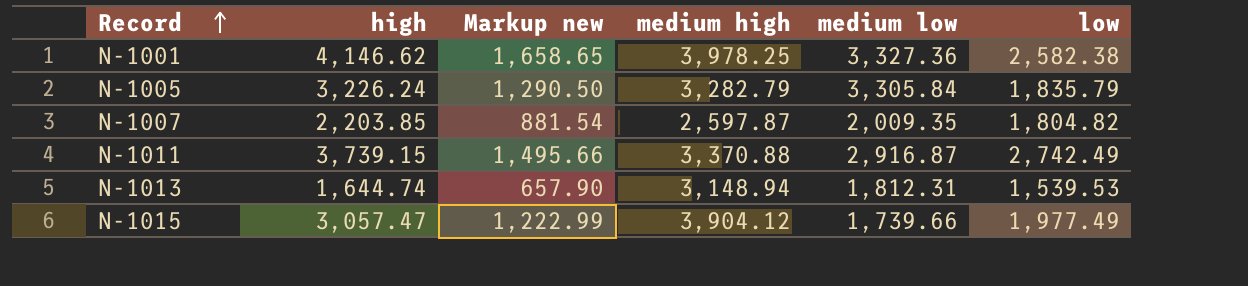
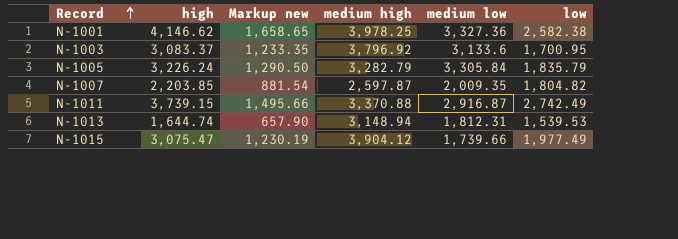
row N-1003: none -> 3,083.37 | 1,233.35 | 3,796.92 | 3,133.6 | 1,700.95
N-1015 | high: 3,057.47 -> 3,075.47
N-1015 | Markup new: 1,222.99 -> 1,230.19

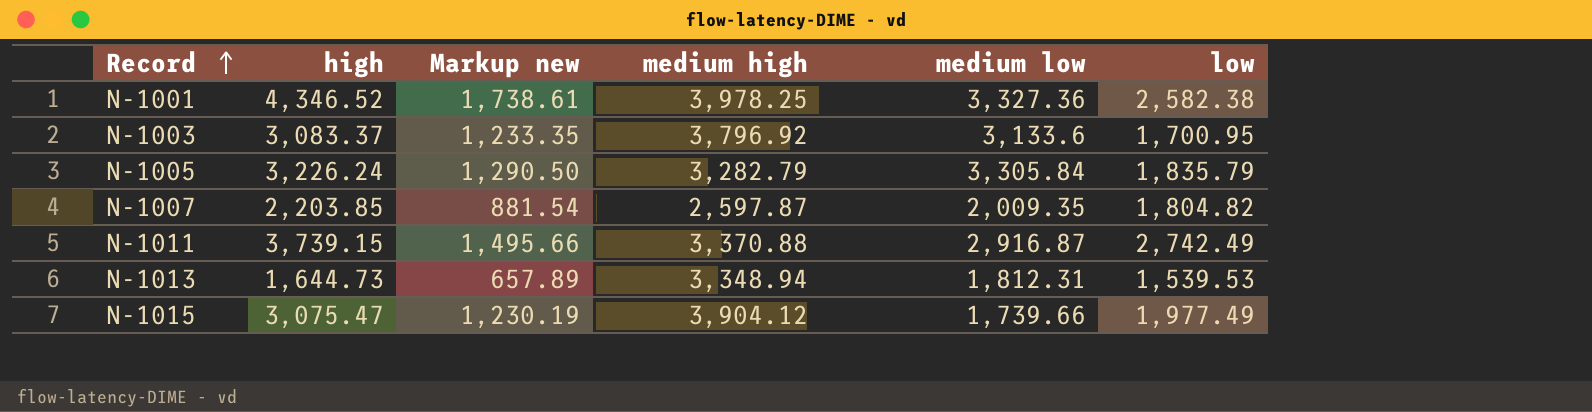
N-1001 | high: 4,146.62 -> 4,346.52
N-1001 | Markup new: 1,658.65 -> 1,738.61
N-1013 | high: 1,644.74 -> 1,644.73
N-1013 | Markup new: 657.90 -> 657.89
N-1013 | medium high: 3,148.94 -> 3,348.94

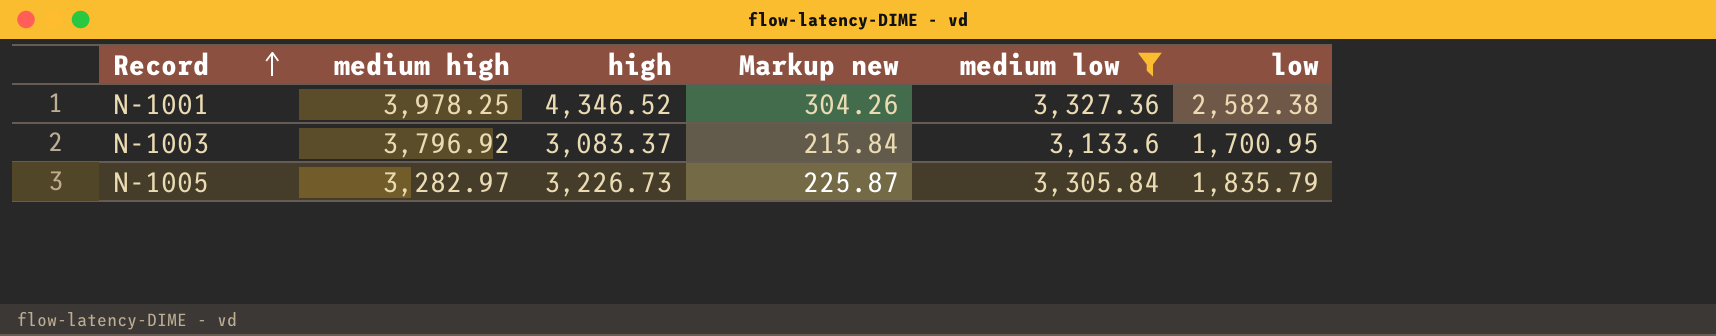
filter: none -> medium low >= 3,133.6
column medium high | position: 4 -> 2
column Markup new | formula: [high] * 0.4 -> [high] * 0.07
N-1005 | medium high: 3,282.79 -> 3,282.97
N-1005 | high: 3,226.24 -> 3,226.73

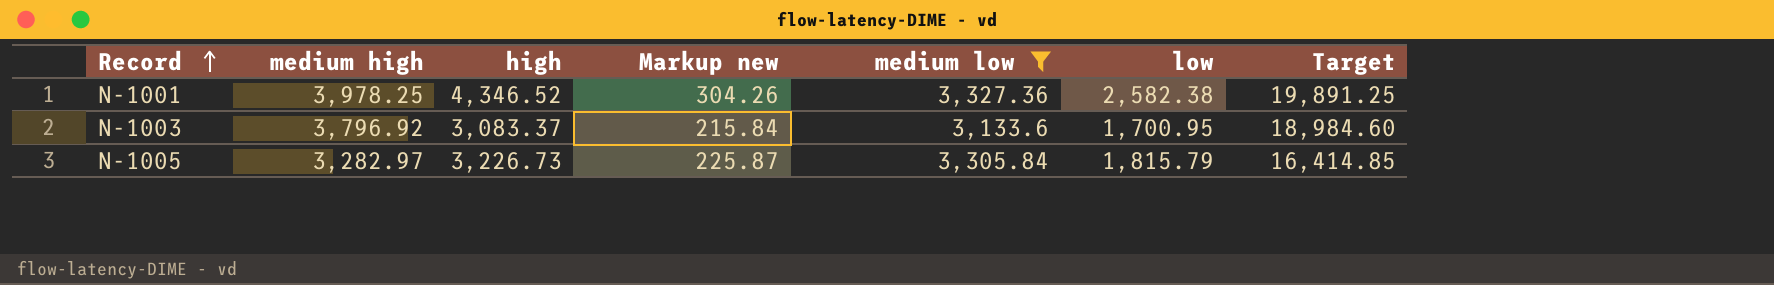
column Target | formula: none -> [medium high] * 5
N-1005 | low: 1,835.79 -> 1,815.79

